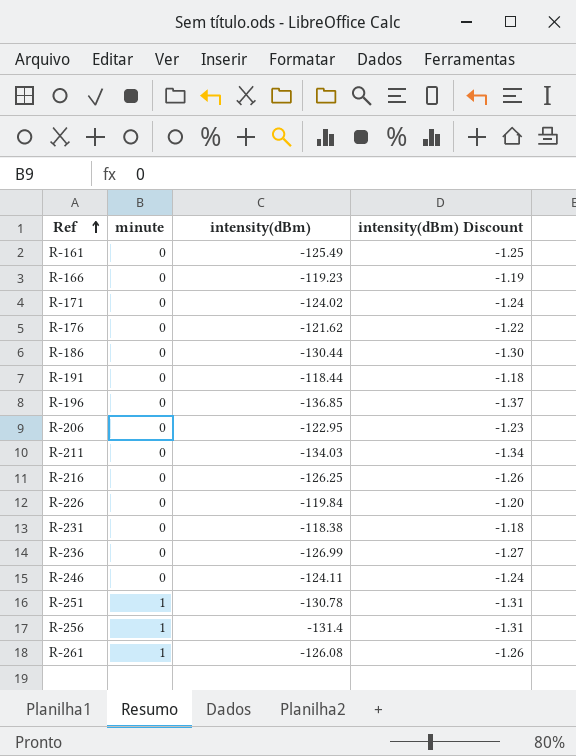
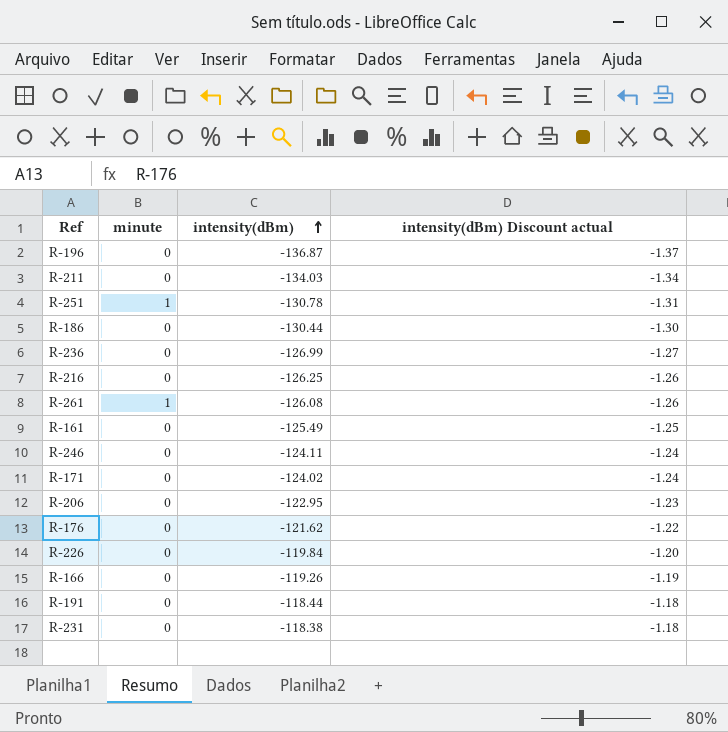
row order: Ref ascending -> intensity(dBm) ascending
column name: intensity(dBm) Discount -> intensity(dBm) Discount actual
row R-256: 1 | -131.4 | -1.31 -> none
R-196 | intensity(dBm): -136.85 -> -136.87
R-166 | intensity(dBm): -119.23 -> -119.26

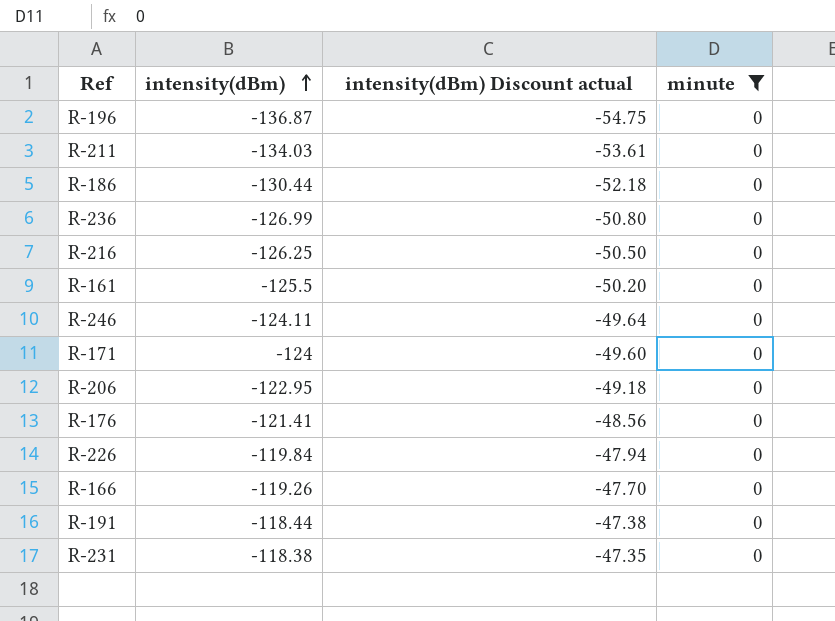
filter: none -> minute = 0
column intensity(dBm) Discount actual | formula: [intensity(dBm)] * 0.01 -> [intensity(dBm)] * 0.4
column minute | position: 2 -> 4
R-161 | intensity(dBm): -125.49 -> -125.5
R-171 | intensity(dBm): -124.02 -> -124
R-176 | intensity(dBm): -121.62 -> -121.41

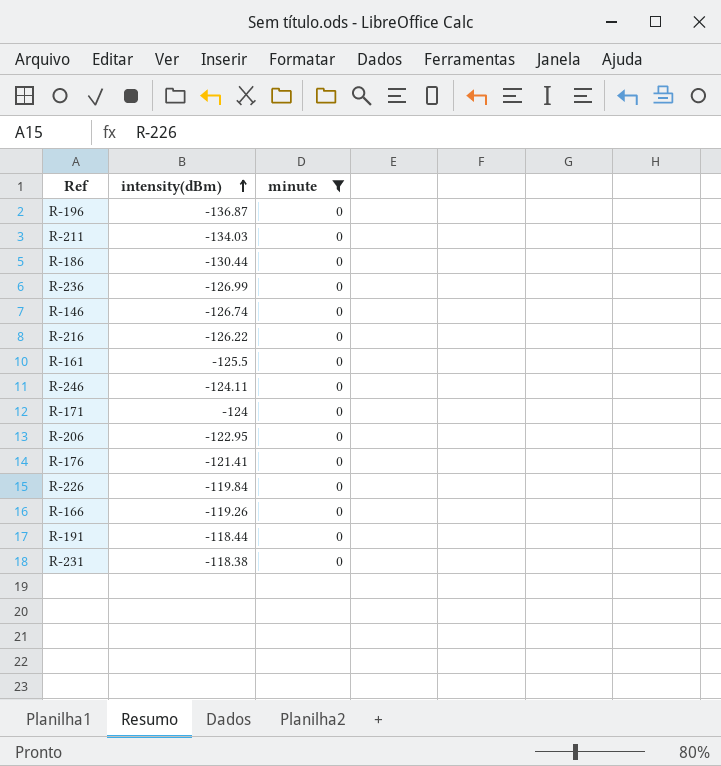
column intensity(dBm) Discount actual | formula: [intensity(dBm)] * 0.4 -> none
row R-146: none -> -126.74 | 0
R-216 | intensity(dBm): -126.25 -> -126.22

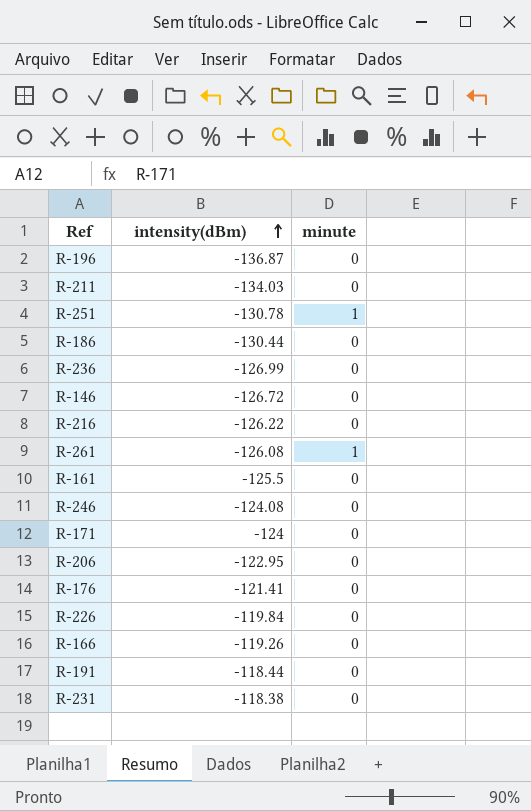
filter: minute = 0 -> none
R-146 | intensity(dBm): -126.74 -> -126.72
R-246 | intensity(dBm): -124.11 -> -124.08

